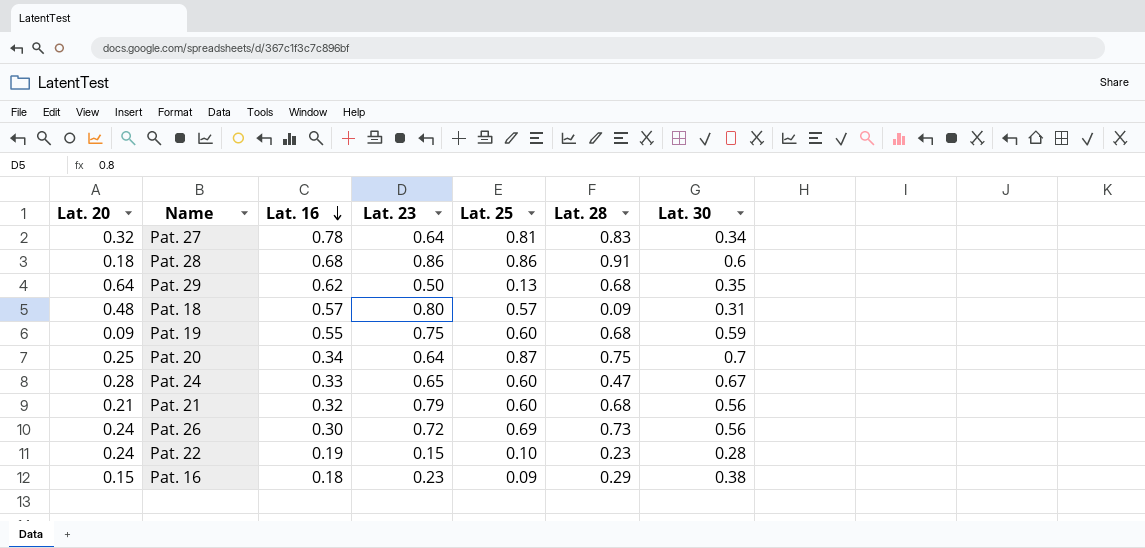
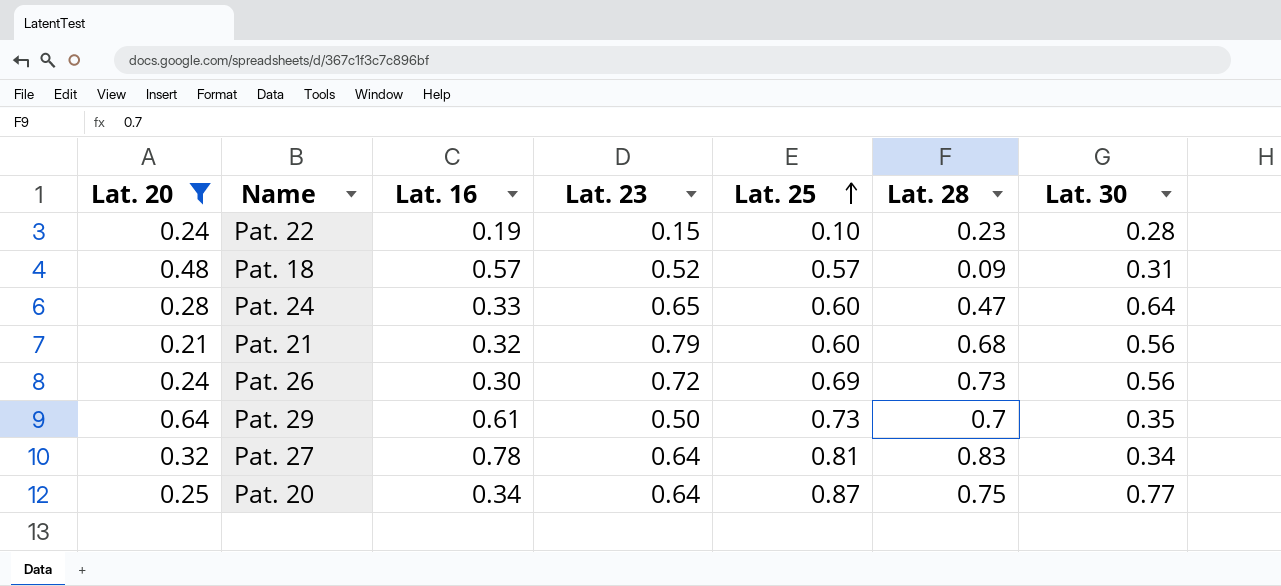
filter: none -> Lat. 20 >= 0.21
row order: Lat. 16 descending -> Lat. 25 ascending
Pat. 18 | Lat. 23: 0.80 -> 0.52
Pat. 24 | Lat. 30: 0.67 -> 0.64
Pat. 29 | Lat. 16: 0.62 -> 0.61
Pat. 29 | Lat. 25: 0.13 -> 0.73
Pat. 29 | Lat. 28: 0.68 -> 0.7
Pat. 20 | Lat. 30: 0.7 -> 0.77

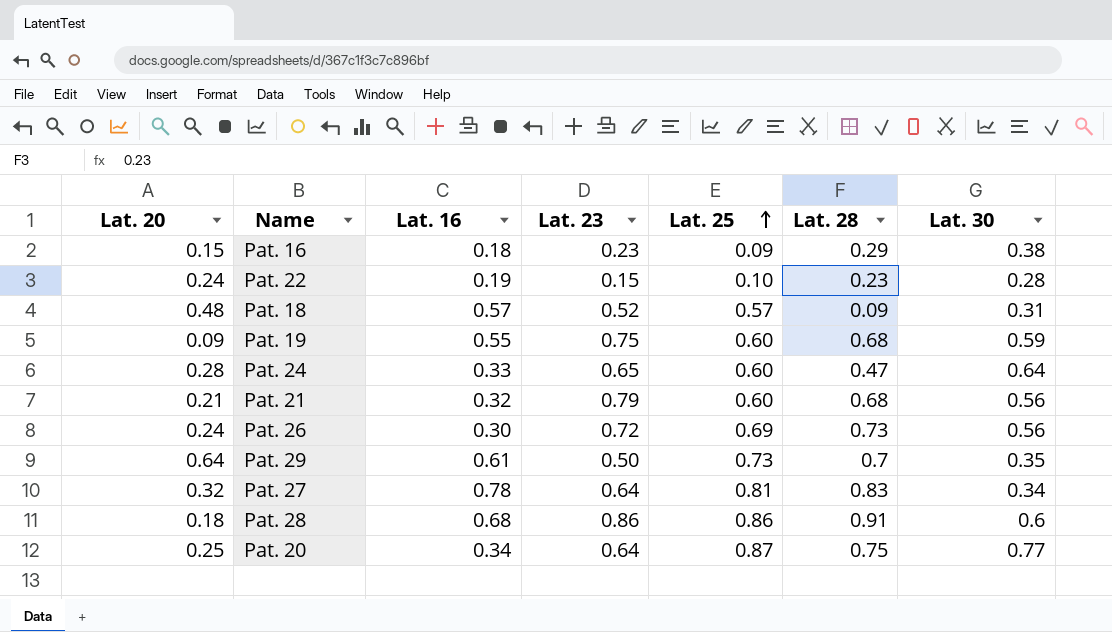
filter: Lat. 20 >= 0.21 -> none

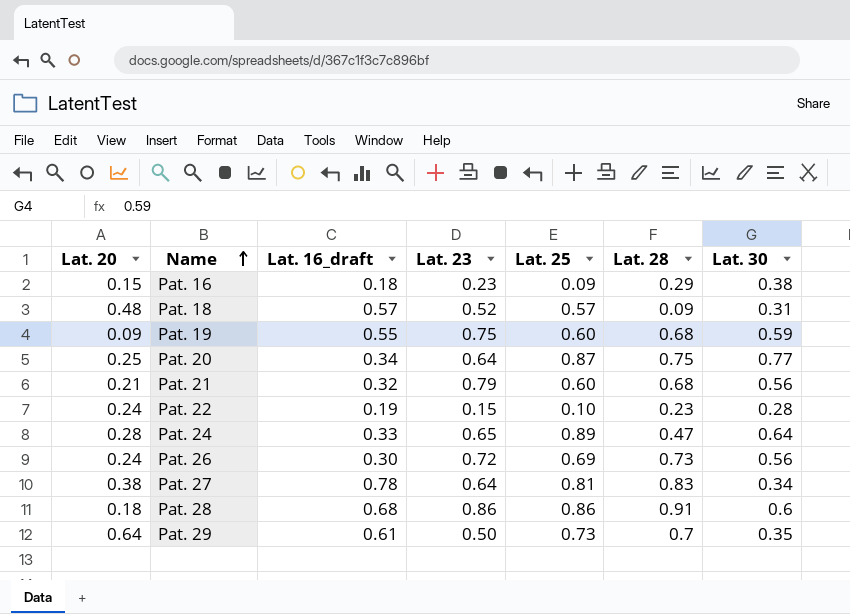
row order: Lat. 25 ascending -> Name ascending
column name: Lat. 16 -> Lat. 16_draft
Pat. 24 | Lat. 25: 0.60 -> 0.89
Pat. 27 | Lat. 20: 0.32 -> 0.38

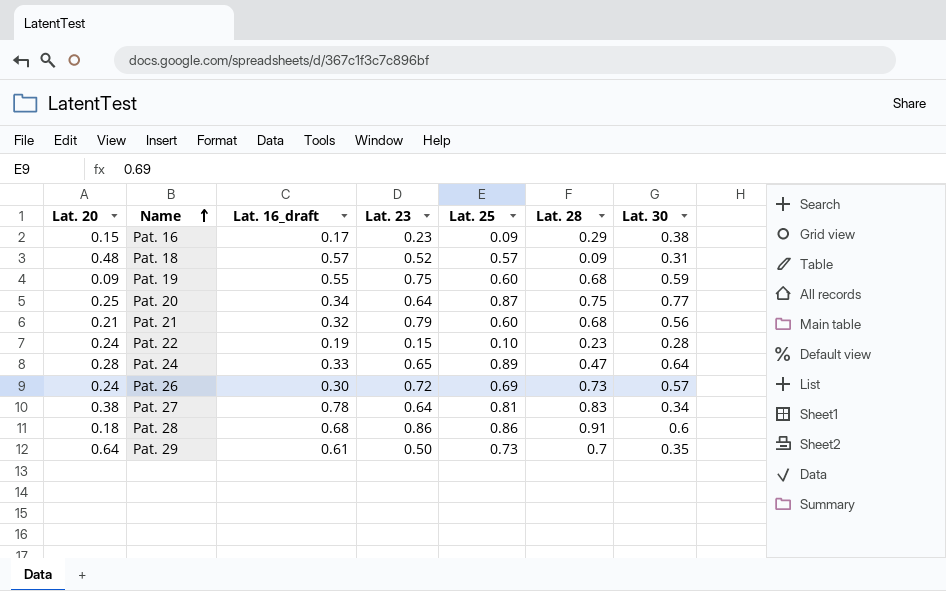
Pat. 16 | Lat. 16_draft: 0.18 -> 0.17
Pat. 26 | Lat. 30: 0.56 -> 0.57

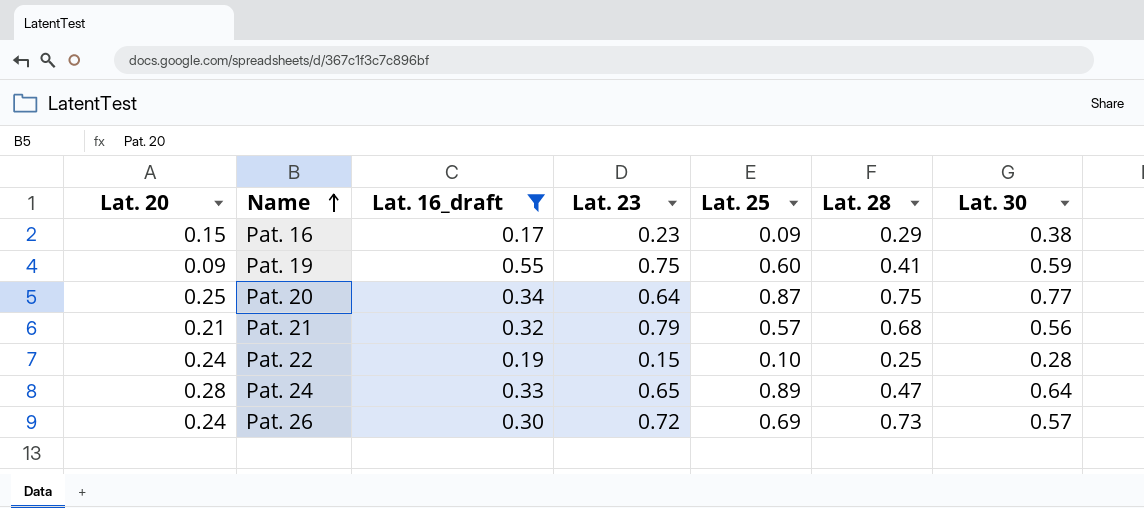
filter: none -> Lat. 16_draft <= 0.55
Pat. 19 | Lat. 28: 0.68 -> 0.41
Pat. 21 | Lat. 25: 0.60 -> 0.57
Pat. 22 | Lat. 28: 0.23 -> 0.25

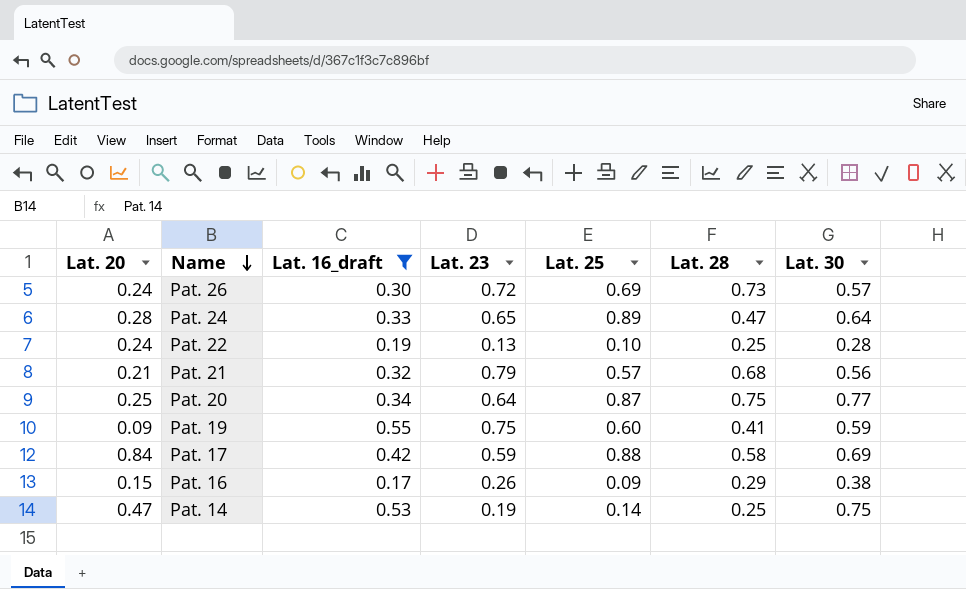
row order: Name ascending -> Name descending
Pat. 22 | Lat. 23: 0.15 -> 0.13
row Pat. 17: none -> 0.84 | 0.42 | 0.59 | 0.88 | 0.58 | 0.69
Pat. 16 | Lat. 23: 0.23 -> 0.26
row Pat. 14: none -> 0.47 | 0.53 | 0.19 | 0.14 | 0.25 | 0.75

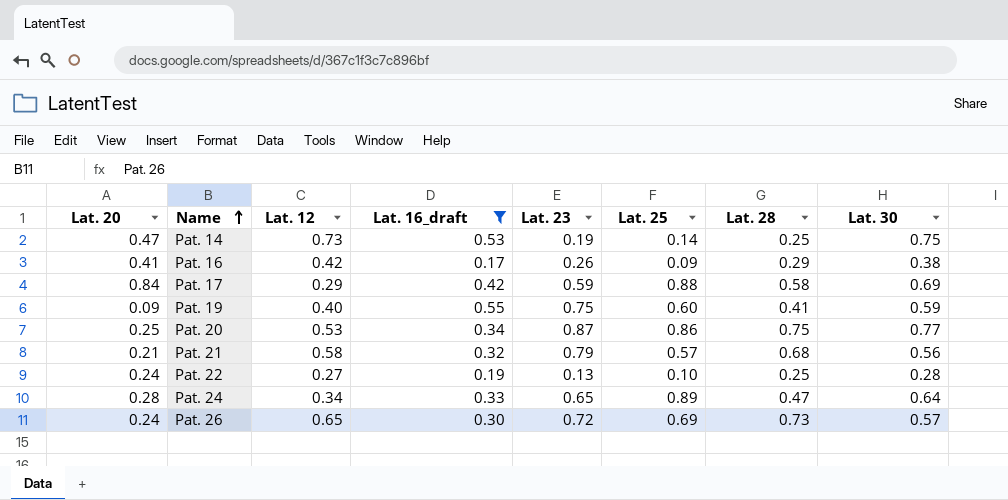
row order: Name descending -> Name ascending
column Lat. 12 | position: none -> 3
Pat. 16 | Lat. 20: 0.15 -> 0.41
Pat. 20 | Lat. 23: 0.64 -> 0.87
Pat. 20 | Lat. 25: 0.87 -> 0.86

